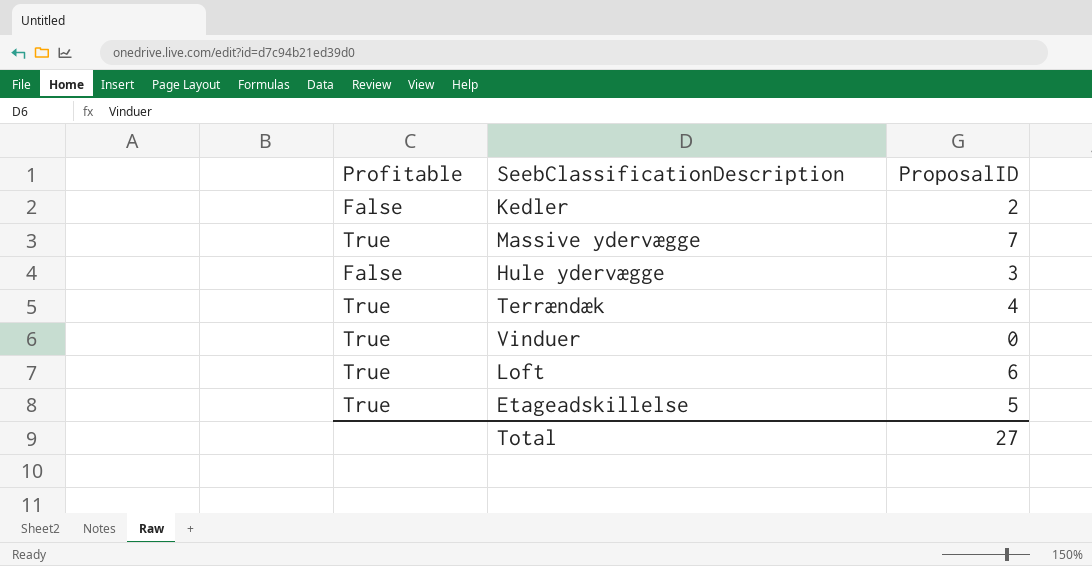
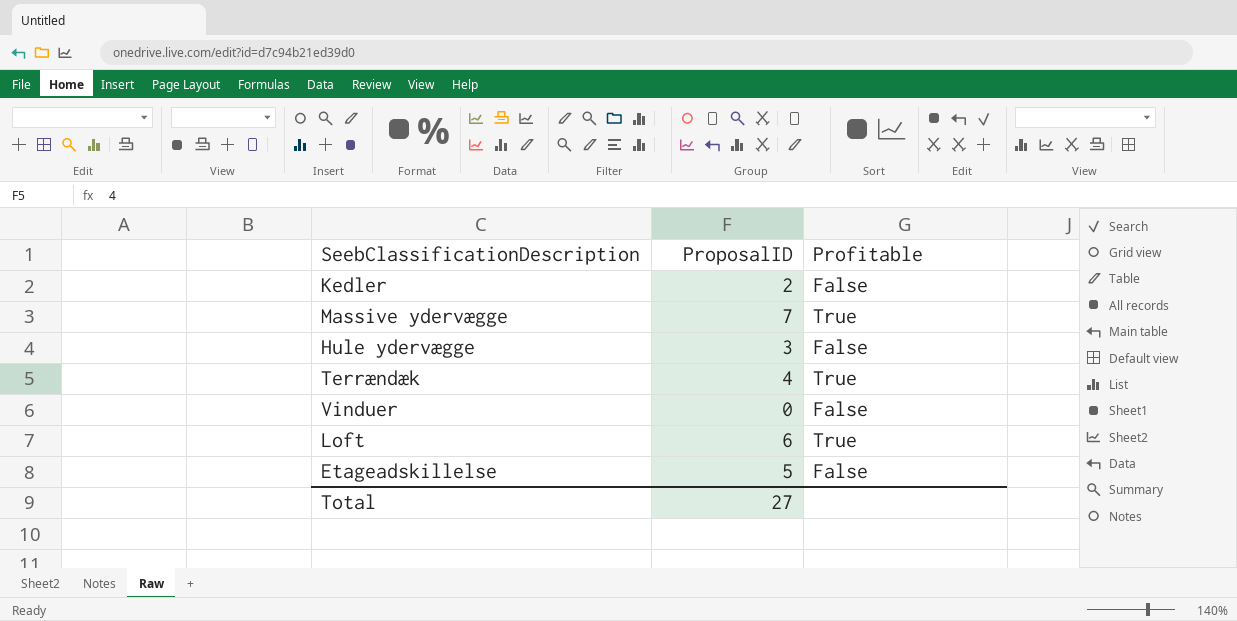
column Profitable | position: 1 -> 3
Vinduer | Profitable: True -> False
Etageadskillelse | Profitable: True -> False

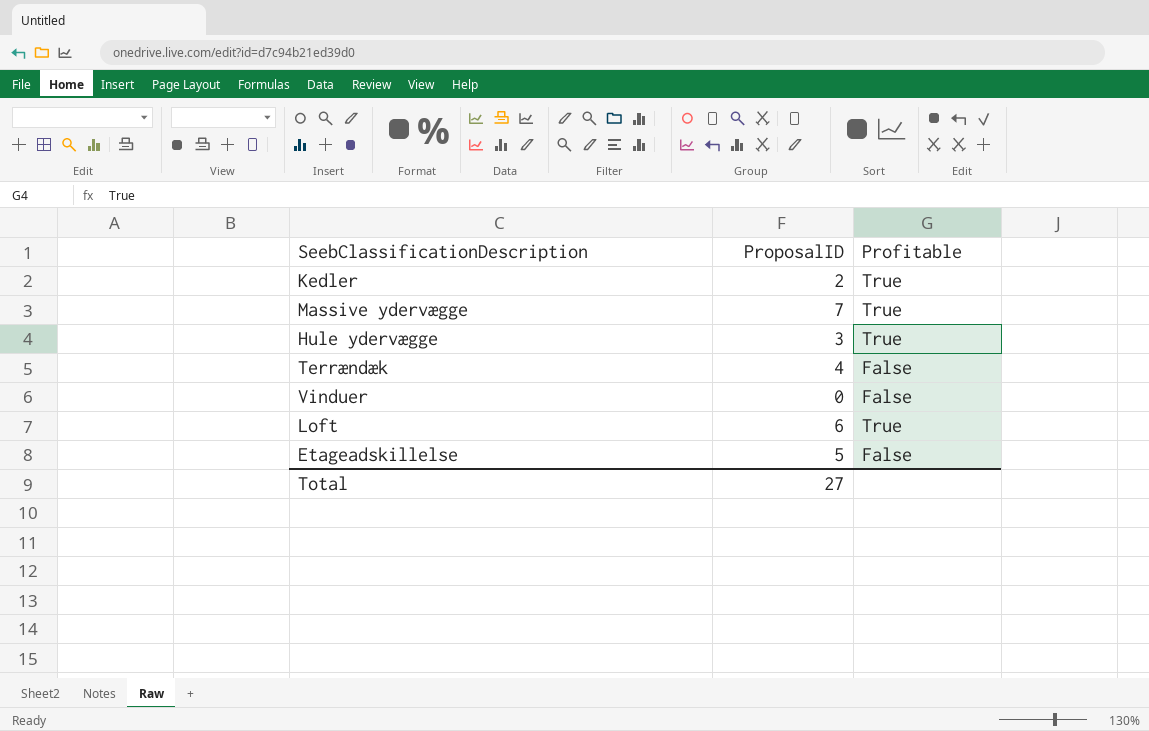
Kedler | Profitable: False -> True
Hule ydervægge | Profitable: False -> True
Terrændæk | Profitable: True -> False

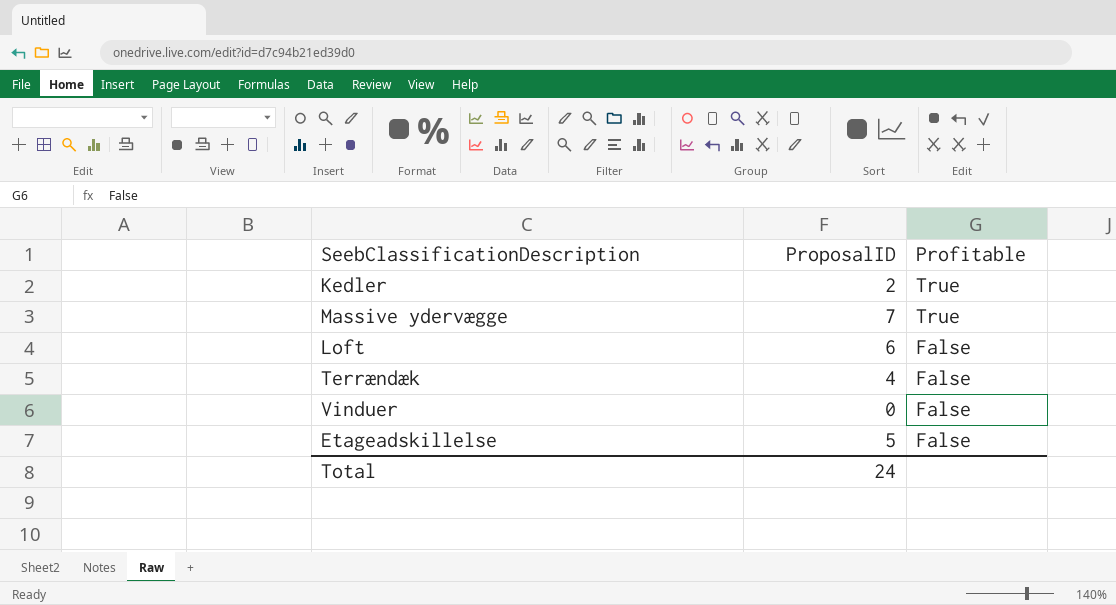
row order: none -> Profitable descending
row Hule ydervægge: 3 | True -> none
Loft | Profitable: True -> False
Total | ProposalID: 27 -> 24

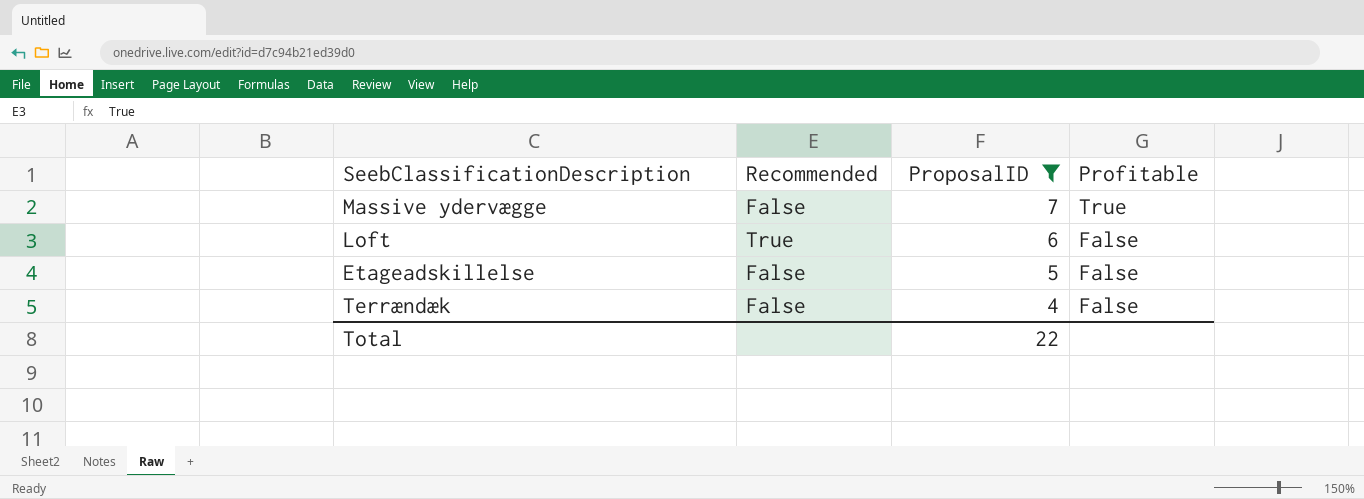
filter: none -> ProposalID >= 4
row order: Profitable descending -> ProposalID descending
column Recommended | position: none -> 2
Total | ProposalID: 24 -> 22

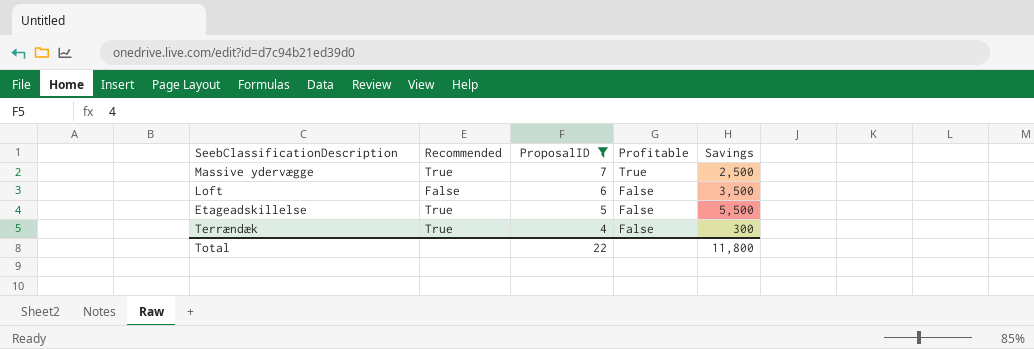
column Savings | position: none -> 5
Massive ydervægge | Recommended: False -> True
Loft | Recommended: True -> False
Etageadskillelse | Recommended: False -> True
Terrændæk | Recommended: False -> True

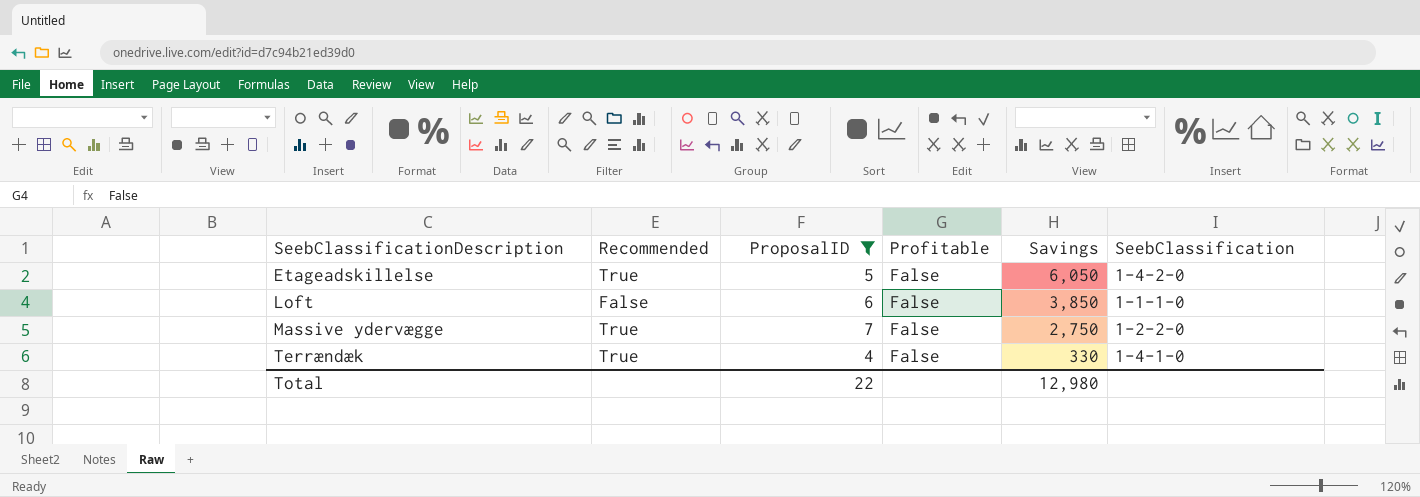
row order: ProposalID descending -> SeebClassificationDescription ascending
column SeebClassification | position: none -> 6
Etageadskillelse | Savings: 5,500 -> 6,050
Loft | Savings: 3,500 -> 3,850
Massive ydervægge | Profitable: True -> False
Massive ydervægge | Savings: 2,500 -> 2,750
Terrændæk | Savings: 300 -> 330
Total | Savings: 11,800 -> 12,980

